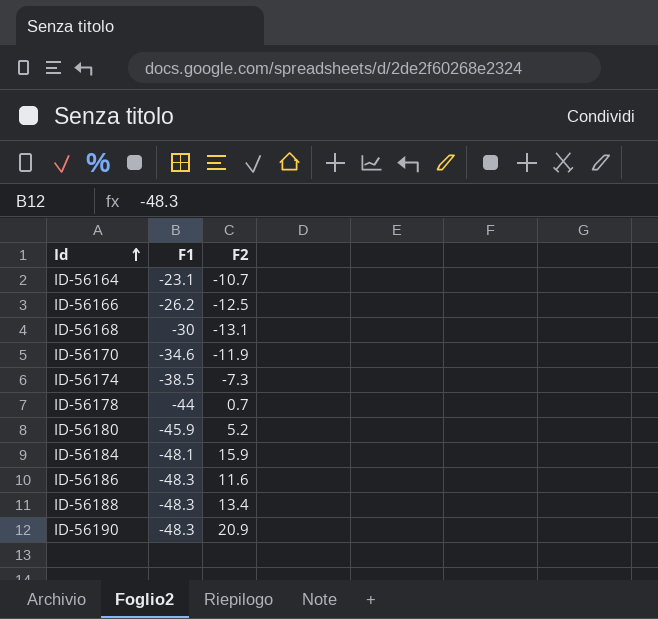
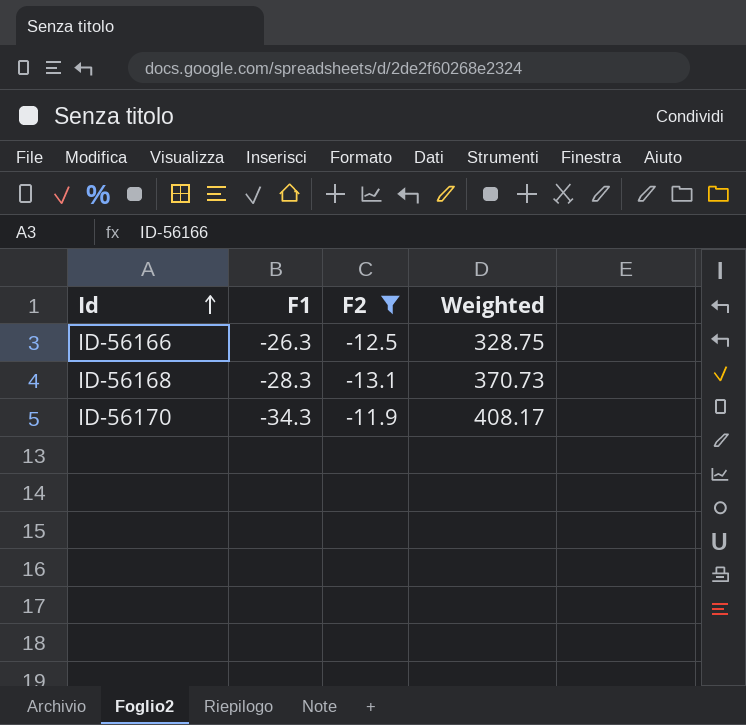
filter: none -> F2 <= -11.9
column Weighted | formula: none -> [F1] * [F2]
ID-56166 | F1: -26.2 -> -26.3
ID-56168 | F1: -30 -> -28.3
ID-56170 | F1: -34.6 -> -34.3

